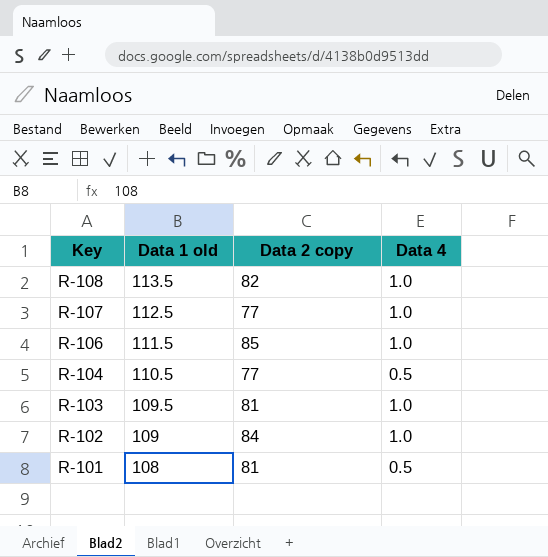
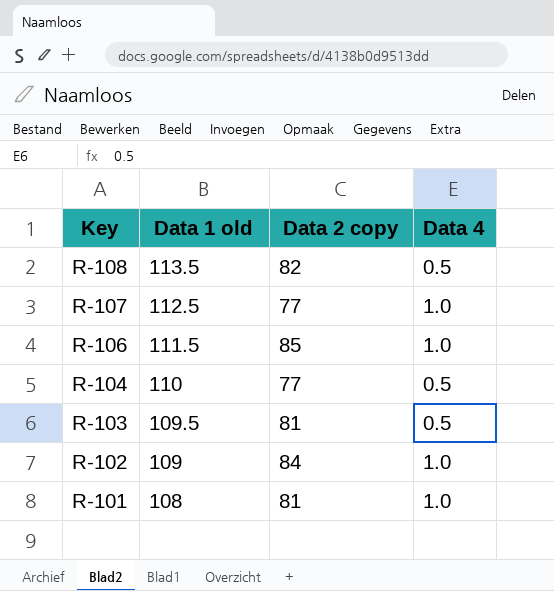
R-108 | Data 4: 1.0 -> 0.5
R-104 | Data 1 old: 110.5 -> 110
R-103 | Data 4: 1.0 -> 0.5
R-101 | Data 4: 0.5 -> 1.0

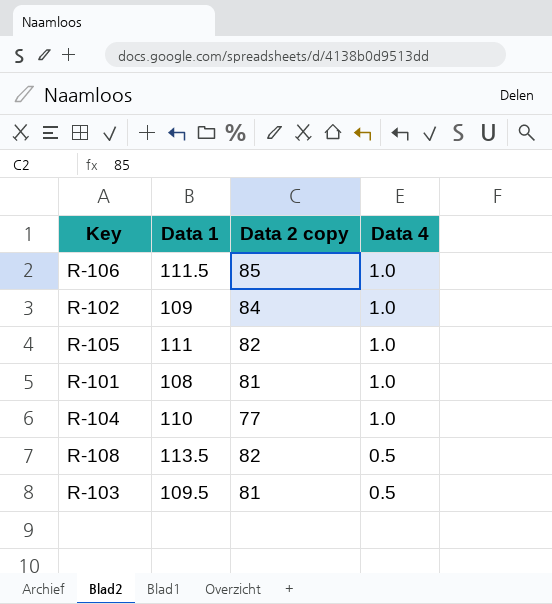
row order: Key descending -> Data 4 descending
column name: Data 1 old -> Data 1
row R-107: 112.5 | 77 | 1.0 -> none
row R-105: none -> 111 | 82 | 1.0
R-104 | Data 4: 0.5 -> 1.0

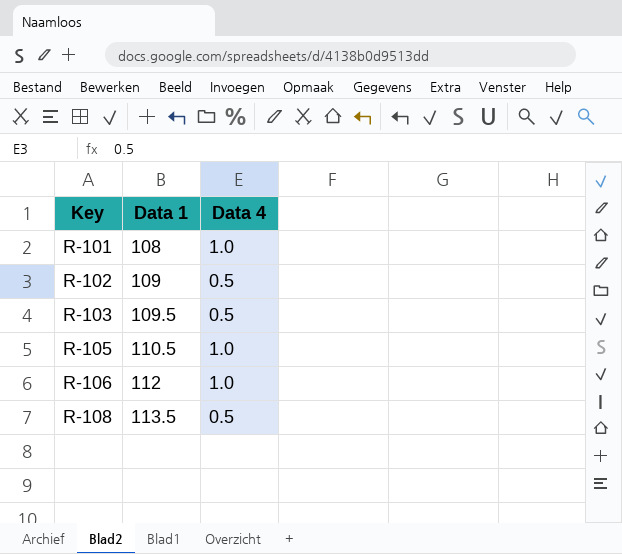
row order: Data 4 descending -> Key ascending
column Data 2 copy | position: 3 -> none
row R-104: 110 | 77 | 1.0 -> none
R-102 | Data 4: 1.0 -> 0.5
R-105 | Data 1: 111 -> 110.5
R-106 | Data 1: 111.5 -> 112

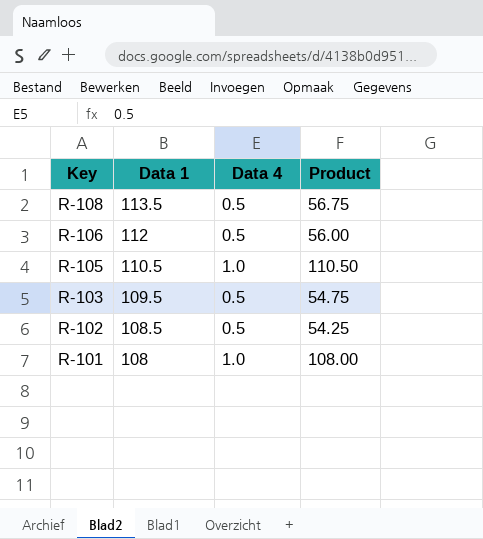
row order: Key ascending -> Key descending
column Product | formula: none -> [Data 1] * [Data 4]
R-106 | Data 4: 1.0 -> 0.5
R-102 | Data 1: 109 -> 108.5

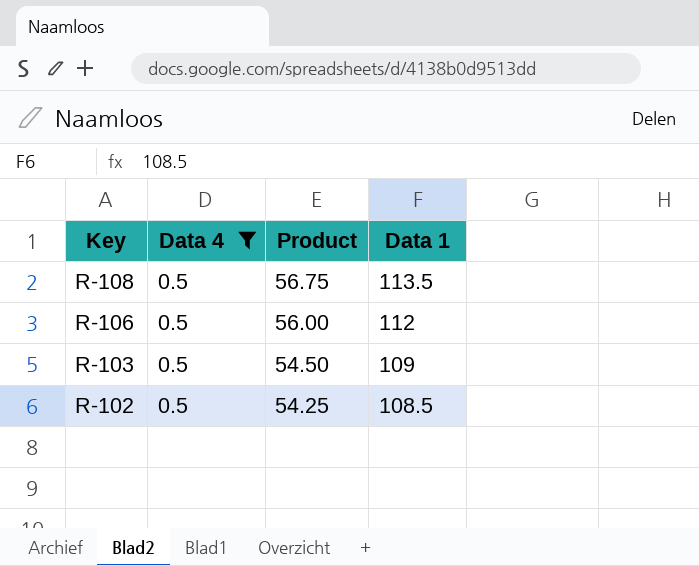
filter: none -> Data 4 = 0.5
column Data 1 | position: 2 -> 4
R-103 | Product: 54.75 -> 54.50
R-103 | Data 1: 109.5 -> 109

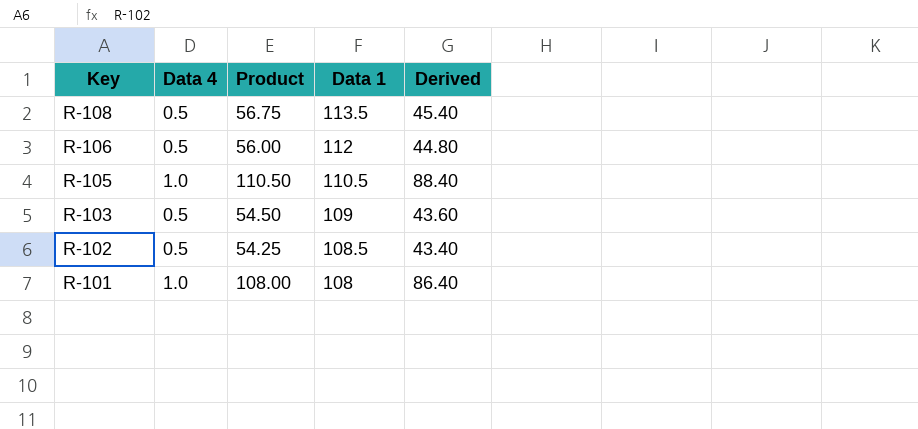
filter: Data 4 = 0.5 -> none
column Derived | formula: none -> [Product] * 0.8

